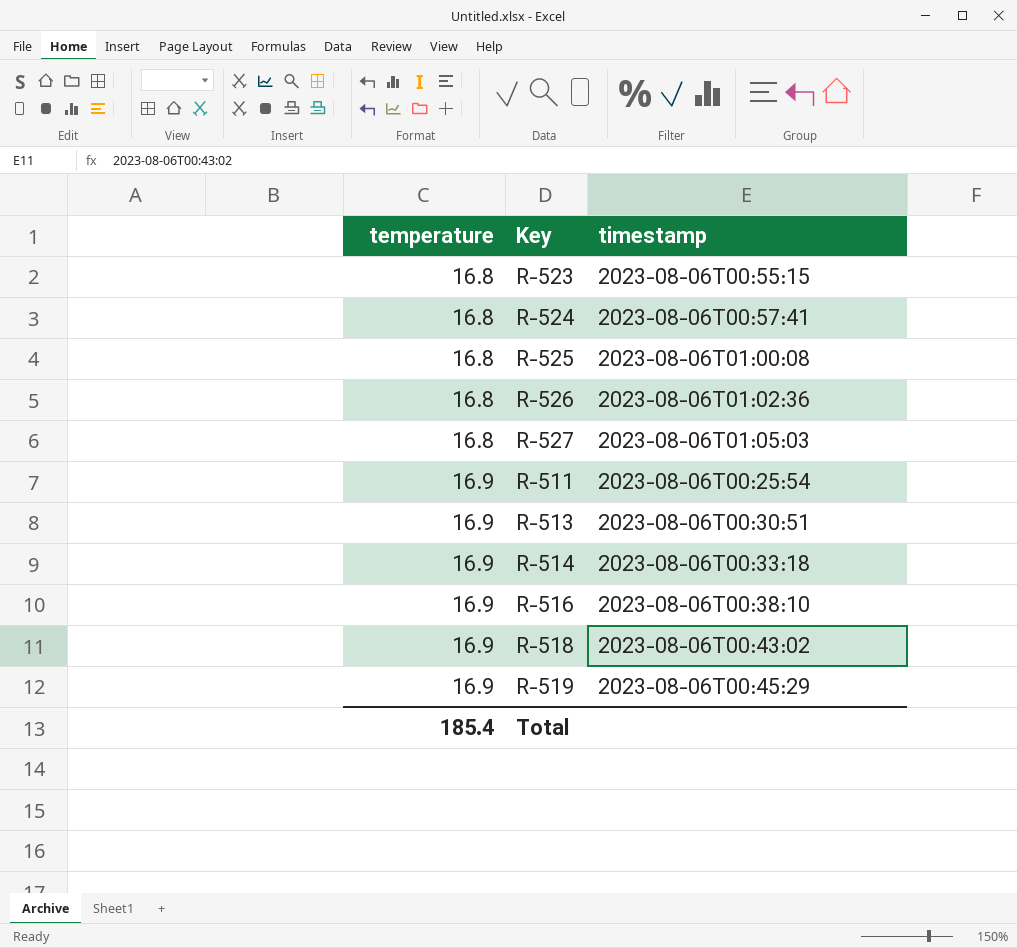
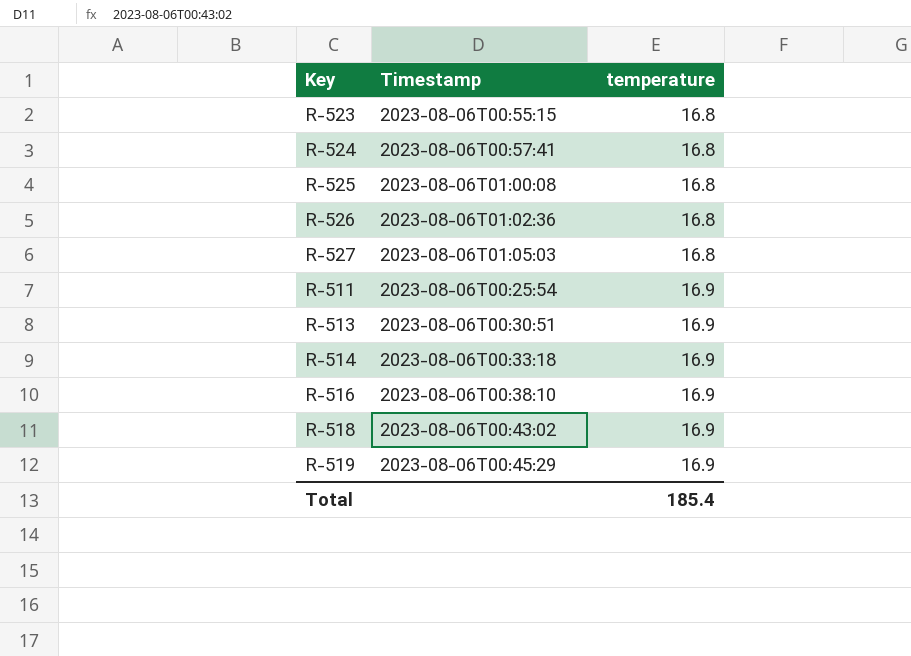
column name: timestamp -> Timestamp
column temperature | position: 1 -> 3

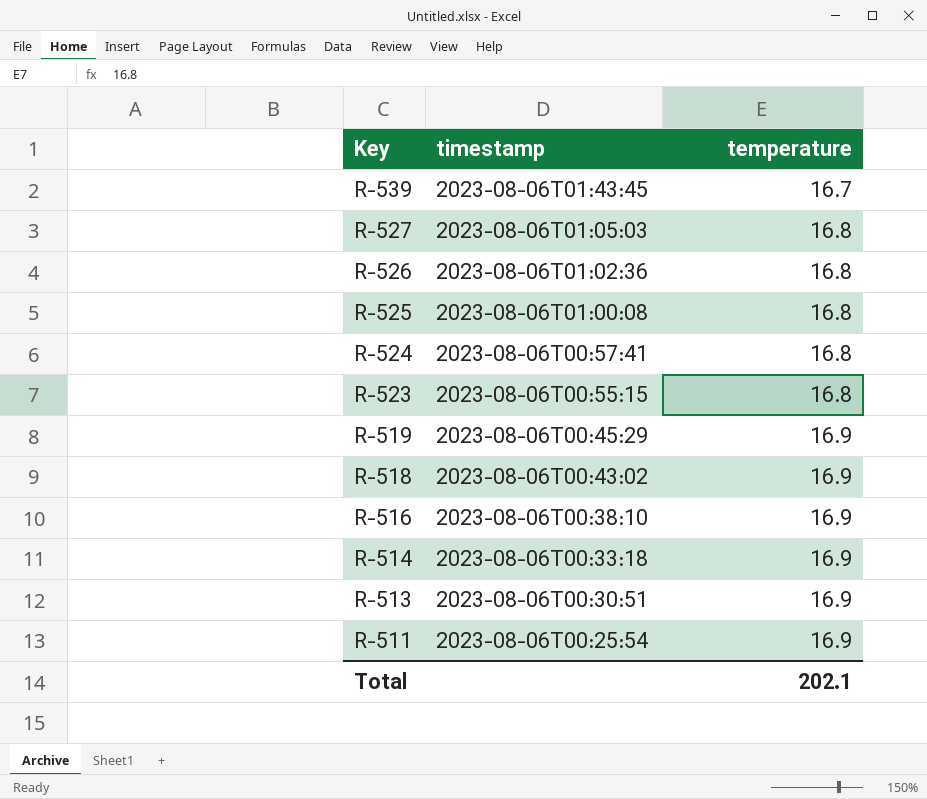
row order: temperature ascending -> Key descending
column name: Timestamp -> timestamp
row R-539: none -> 2023-08-06T01:43:45 | 16.7
Total | temperature: 185.4 -> 202.1

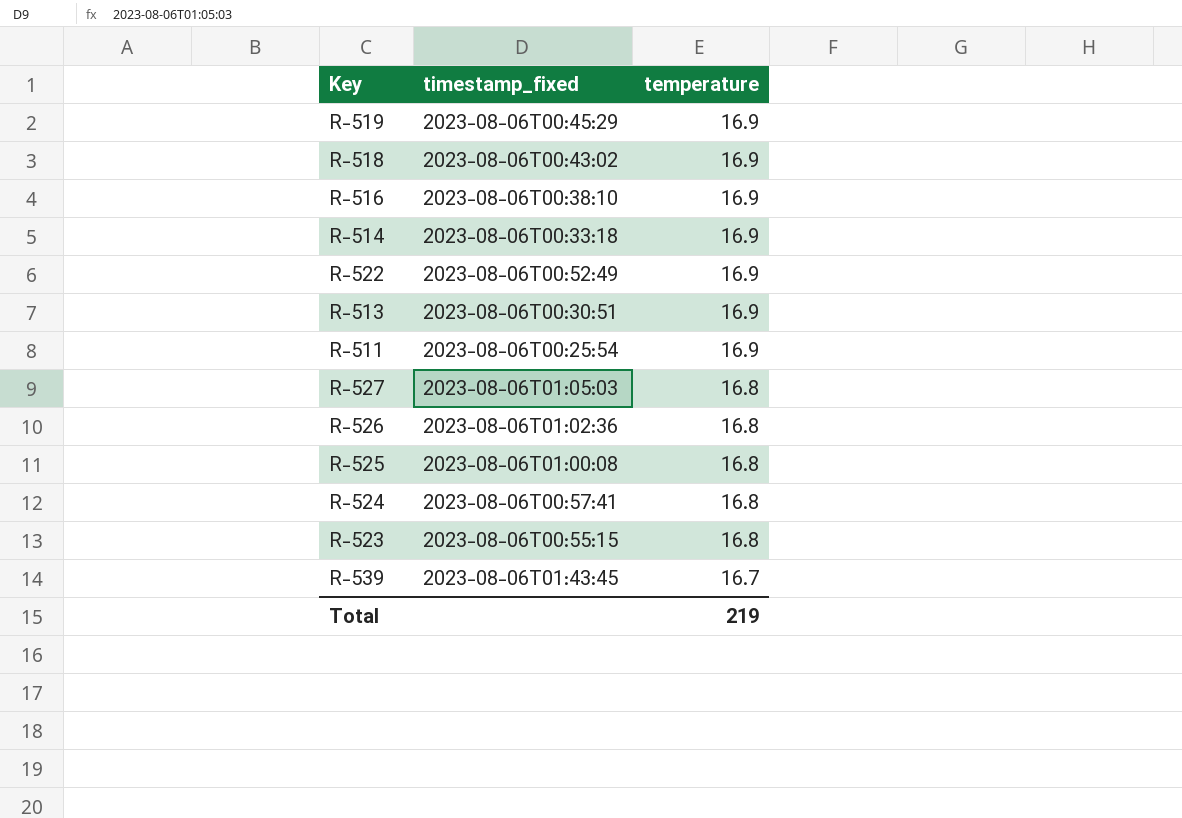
row order: Key descending -> temperature descending
column name: timestamp -> timestamp_fixed
row R-522: none -> 2023-08-06T00:52:49 | 16.9
Total | temperature: 202.1 -> 219

